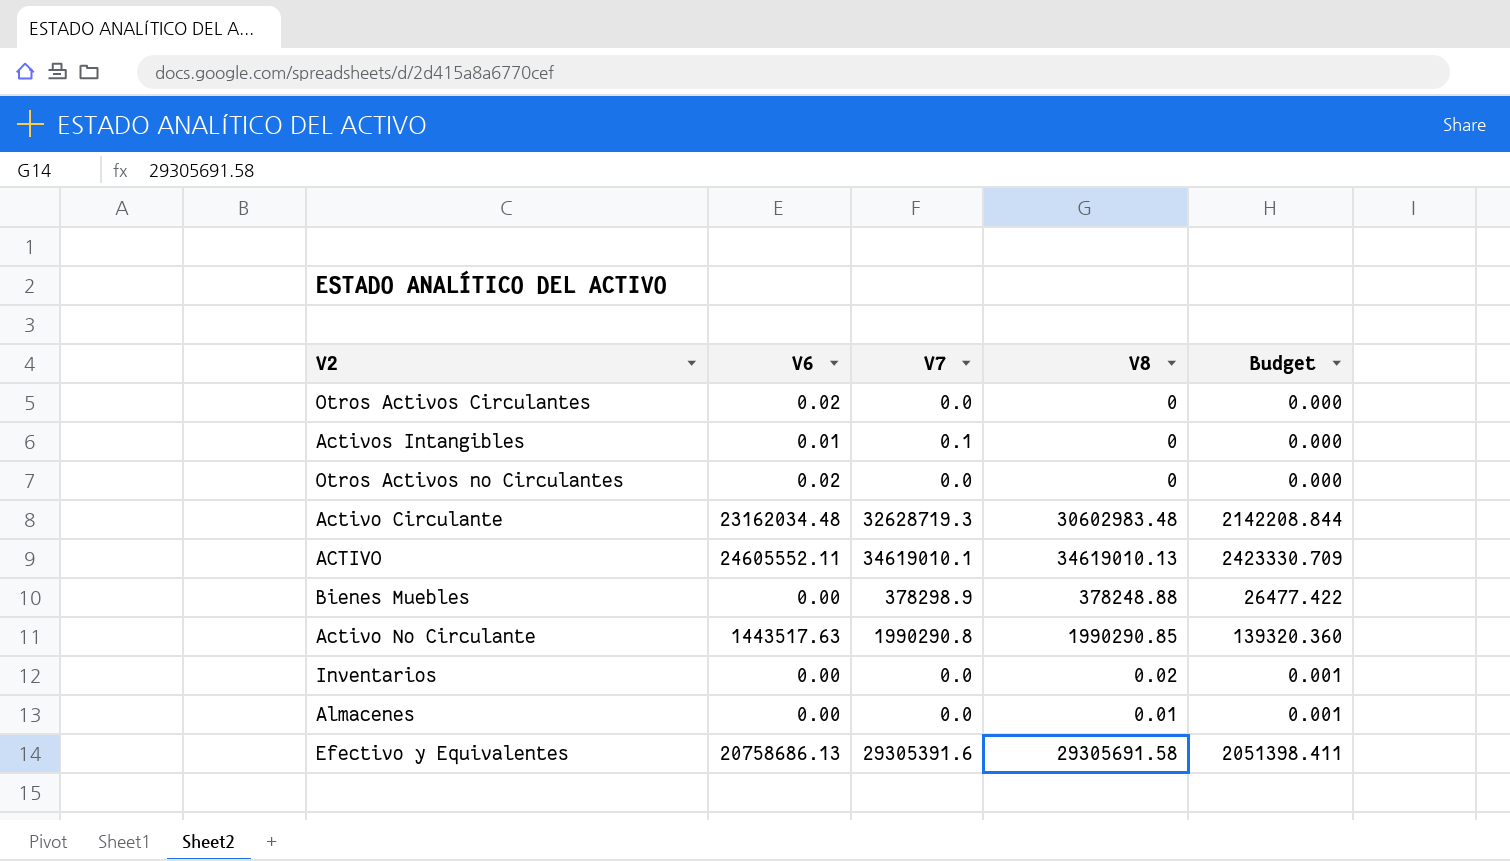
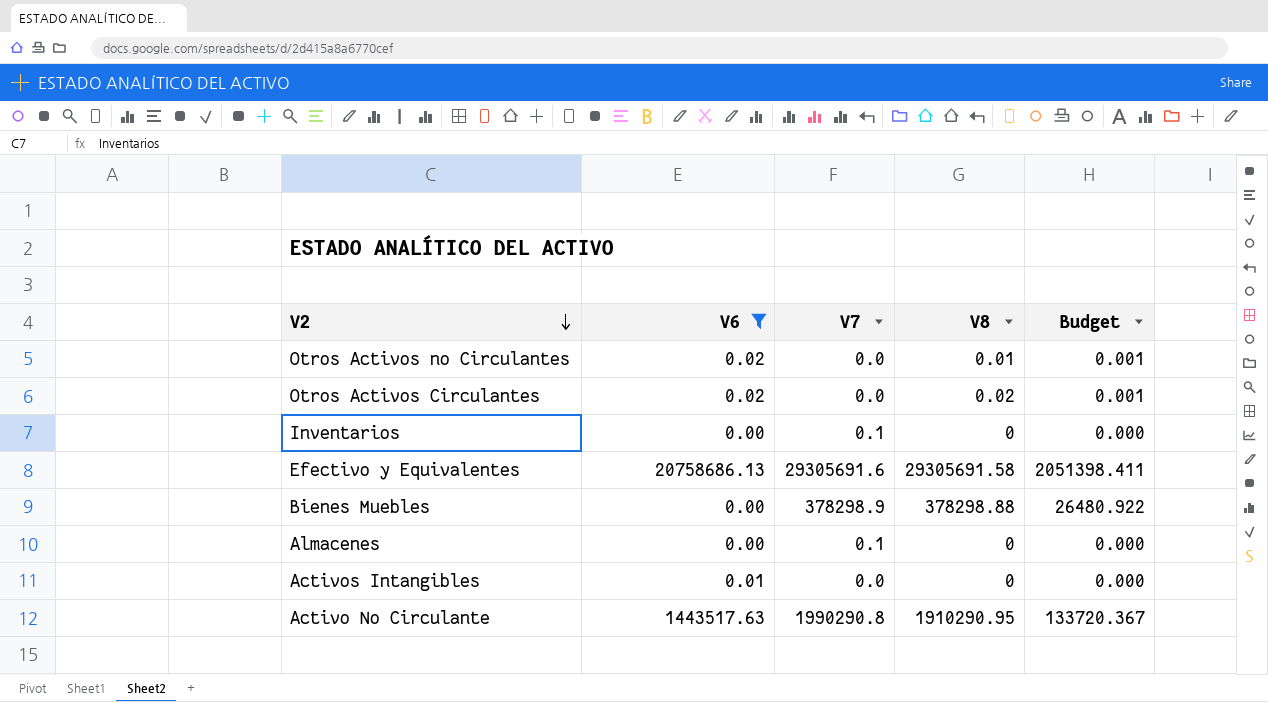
filter: none -> V6 <= 20758686.13
row order: none -> V2 descending
Otros Activos no Circulantes | V8: 0 -> 0.01
Otros Activos no Circulantes | Budget: 0.000 -> 0.001
Otros Activos Circulantes | V8: 0 -> 0.02
Otros Activos Circulantes | Budget: 0.000 -> 0.001
Inventarios | V7: 0.0 -> 0.1
Inventarios | V8: 0.02 -> 0
Inventarios | Budget: 0.001 -> 0.000
Efectivo y Equivalentes | V7: 29305391.6 -> 29305691.6
Bienes Muebles | V8: 378248.88 -> 378298.88
Bienes Muebles | Budget: 26477.422 -> 26480.922
Almacenes | V7: 0.0 -> 0.1
Almacenes | V8: 0.01 -> 0
Almacenes | Budget: 0.001 -> 0.000
Activos Intangibles | V7: 0.1 -> 0.0
Activo No Circulante | V8: 1990290.85 -> 1910290.95
Activo No Circulante | Budget: 139320.360 -> 133720.367

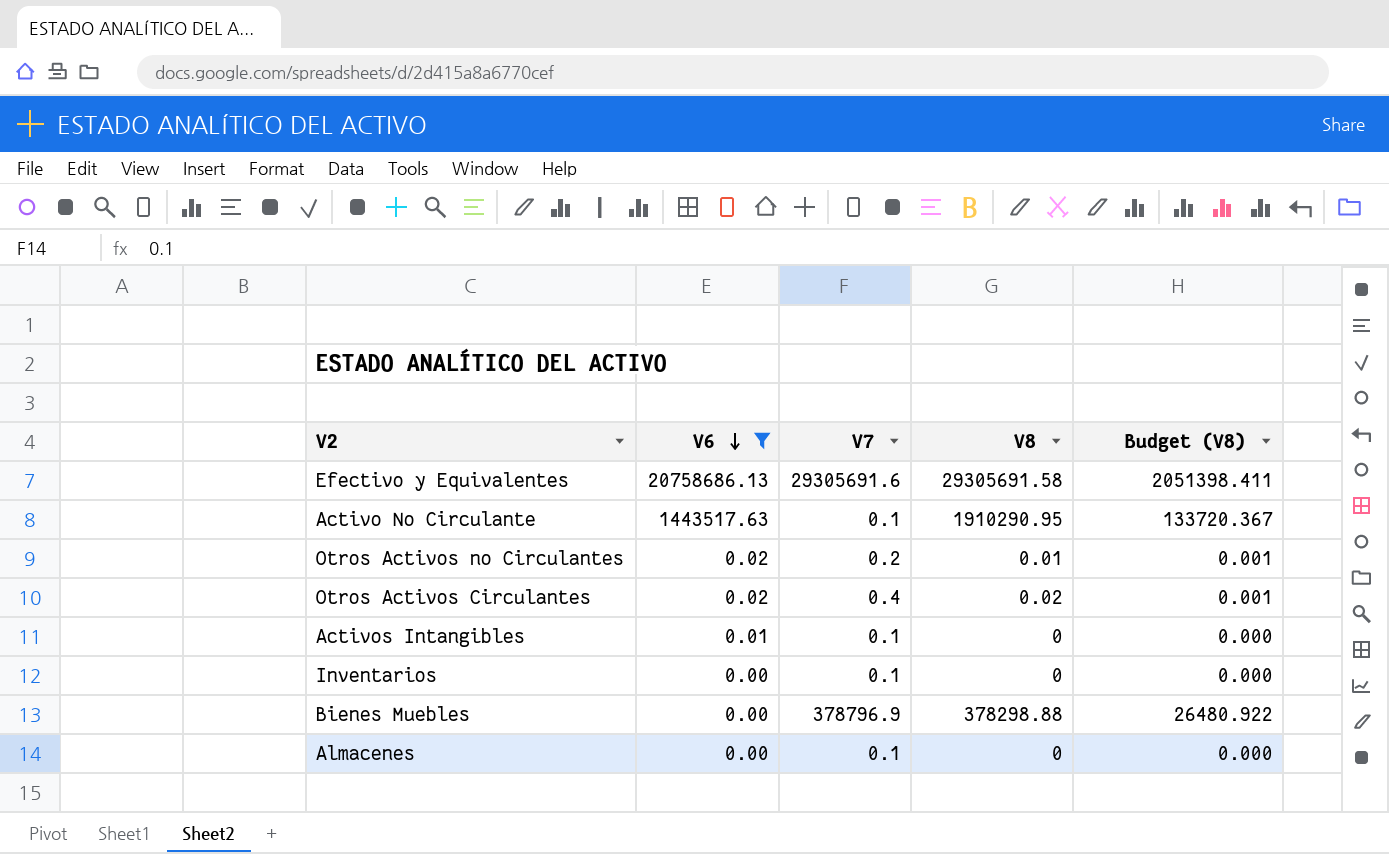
row order: V2 descending -> V6 descending
column name: Budget -> Budget (V8)
Activo No Circulante | V7: 1990290.8 -> 0.1
Otros Activos no Circulantes | V7: 0.0 -> 0.2
Otros Activos Circulantes | V7: 0.0 -> 0.4
Activos Intangibles | V7: 0.0 -> 0.1
Bienes Muebles | V7: 378298.9 -> 378796.9

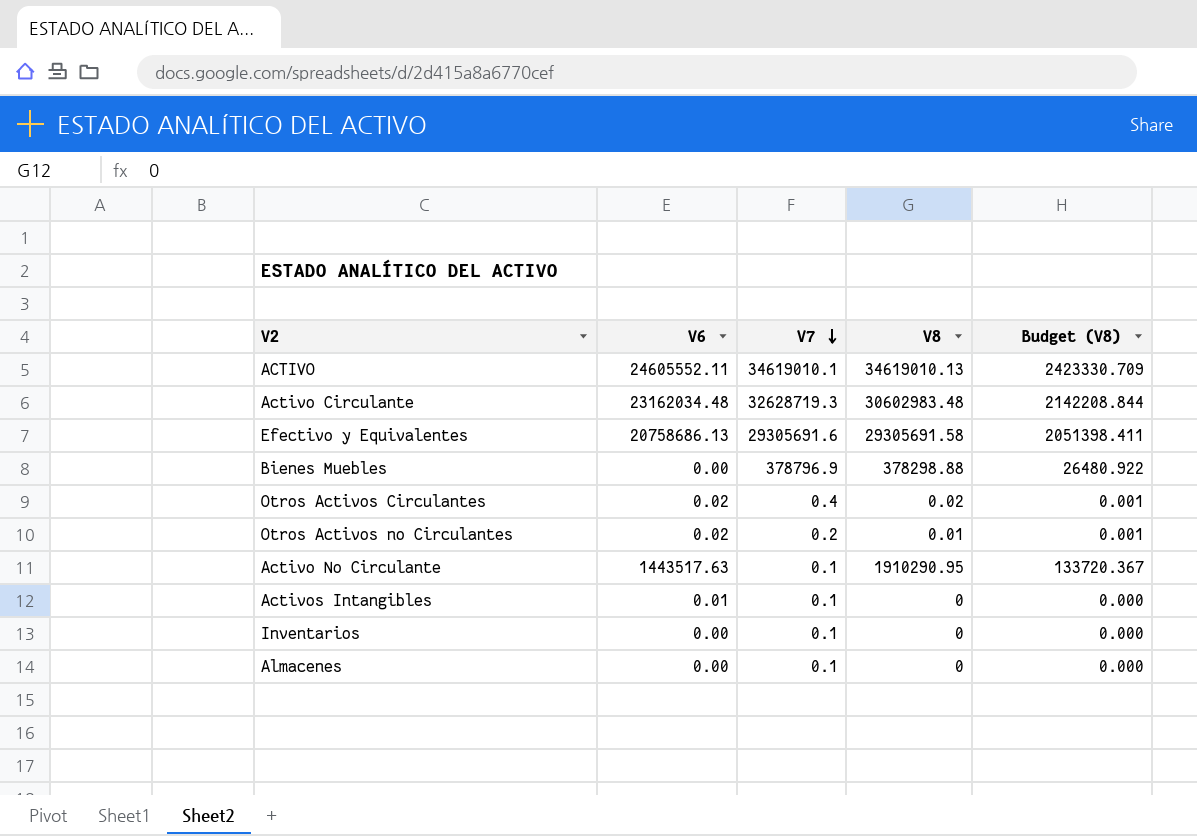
filter: V6 <= 20758686.13 -> none
row order: V6 descending -> V7 descending

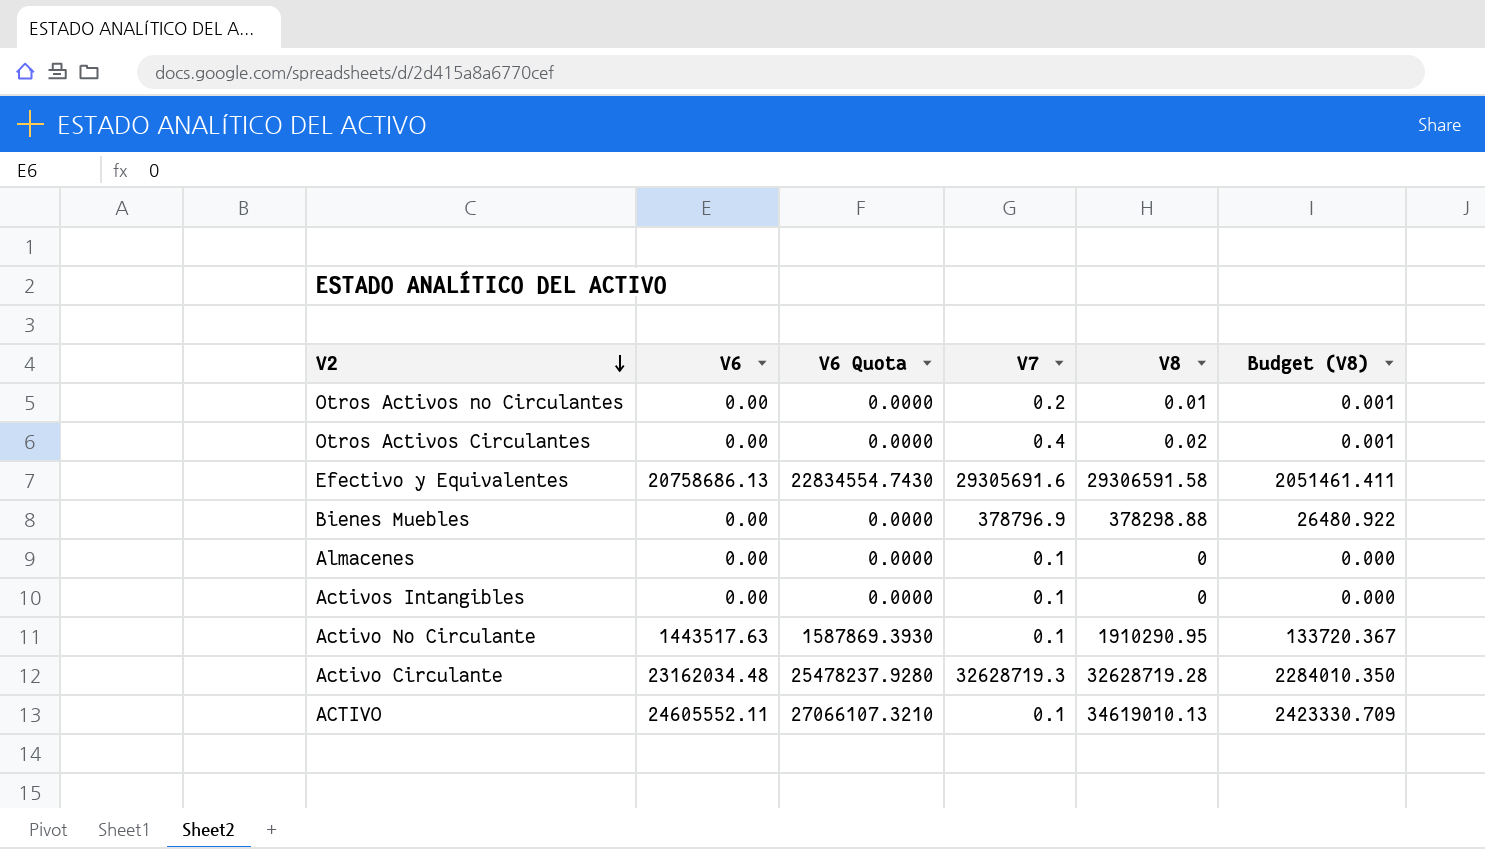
row order: V7 descending -> V2 descending
column V6 Quota | formula: none -> [V6] * 1.1
row Inventarios: 0.00 | 0.1 | 0 | 0.000 -> none
Otros Activos no Circulantes | V6: 0.02 -> 0.00
Otros Activos Circulantes | V6: 0.02 -> 0.00
Efectivo y Equivalentes | V8: 29305691.58 -> 29306591.58
Efectivo y Equivalentes | Budget (V8): 2051398.411 -> 2051461.411
Activos Intangibles | V6: 0.01 -> 0.00
Activo Circulante | V8: 30602983.48 -> 32628719.28
Activo Circulante | Budget (V8): 2142208.844 -> 2284010.350
ACTIVO | V7: 34619010.1 -> 0.1

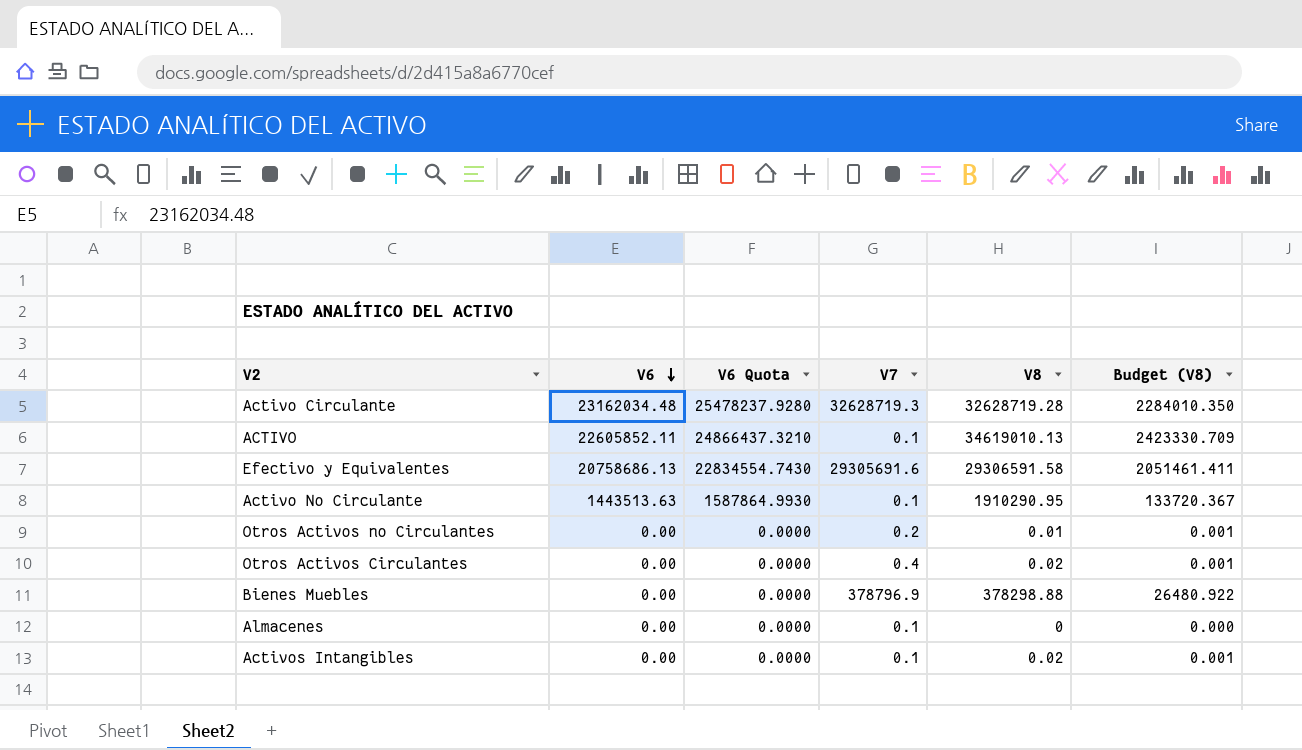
row order: V2 descending -> V6 descending
ACTIVO | V6: 24605552.11 -> 22605852.11
ACTIVO | V6 Quota: 27066107.3210 -> 24866437.3210
Activo No Circulante | V6: 1443517.63 -> 1443513.63
Activo No Circulante | V6 Quota: 1587869.3930 -> 1587864.9930
Activos Intangibles | V8: 0 -> 0.02
Activos Intangibles | Budget (V8): 0.000 -> 0.001

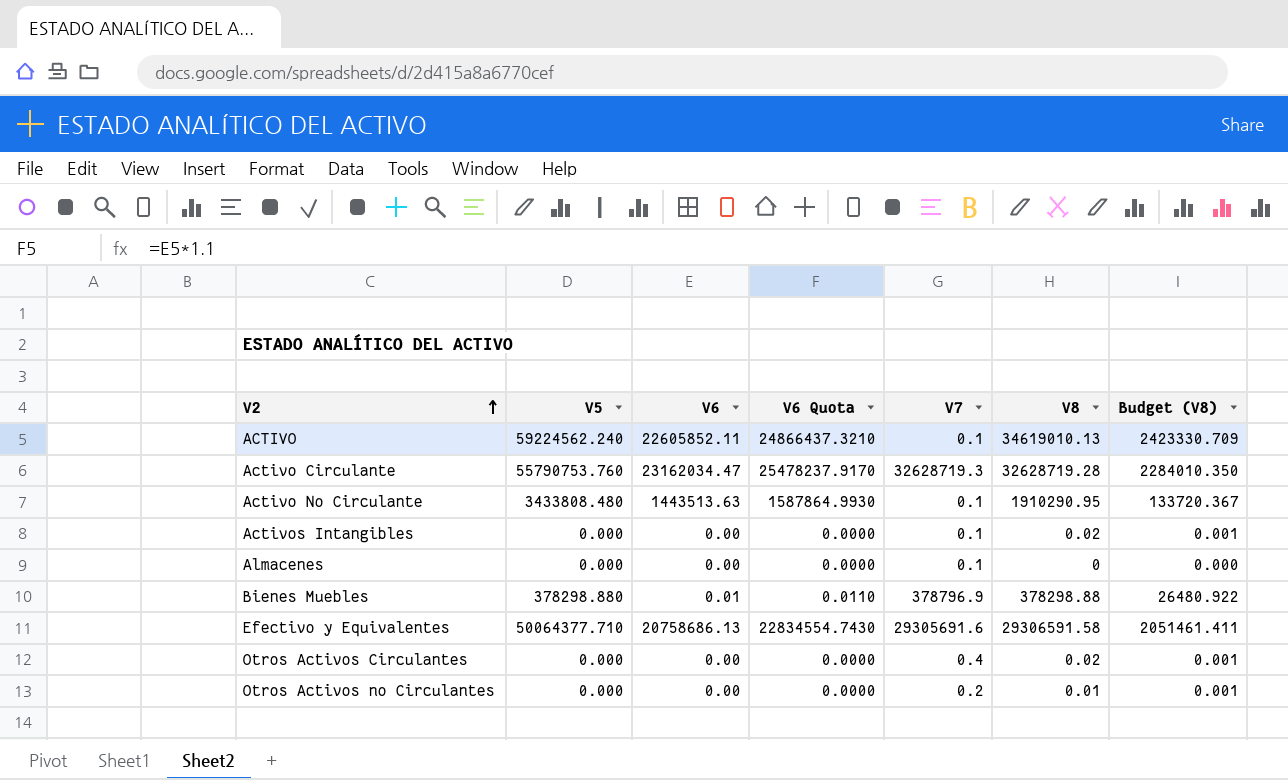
row order: V6 descending -> V2 ascending
column V5 | position: none -> 2
Activo Circulante | V6: 23162034.48 -> 23162034.47
Activo Circulante | V6 Quota: 25478237.9280 -> 25478237.9170
Bienes Muebles | V6: 0.00 -> 0.01
Bienes Muebles | V6 Quota: 0.0000 -> 0.0110

